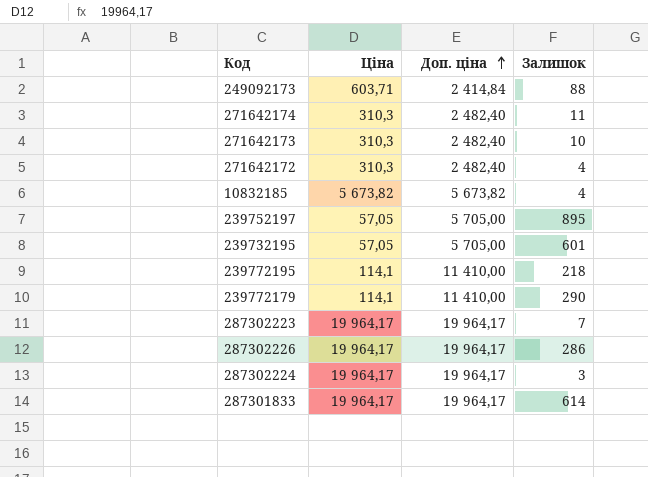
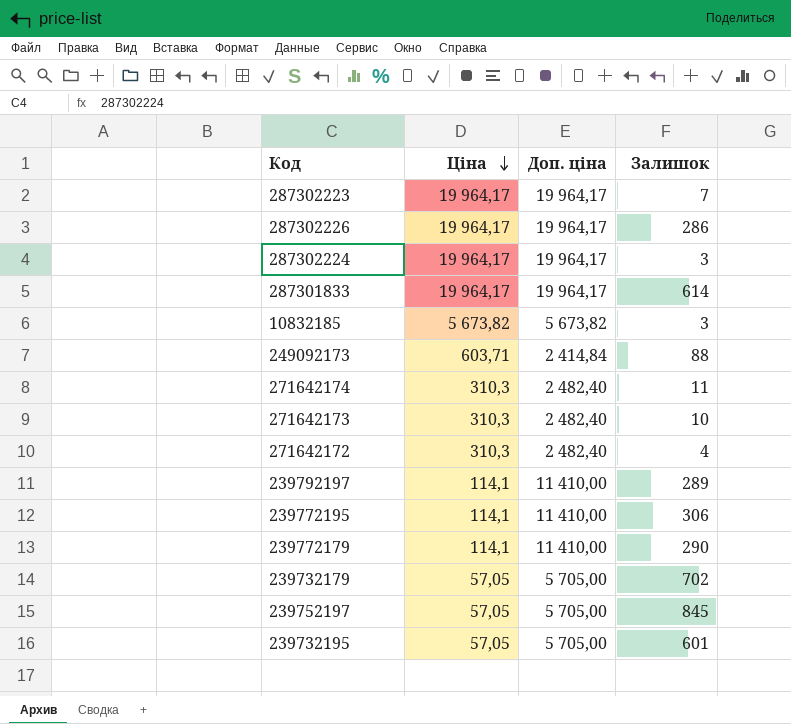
row order: Доп. ціна ascending -> Ціна descending
10832185 | Залишок: 4 -> 3
row 239792197: none -> 114,1 | 11 410,00 | 289
239772195 | Залишок: 218 -> 306
row 239732179: none -> 57,05 | 5 705,00 | 702
239752197 | Залишок: 895 -> 845

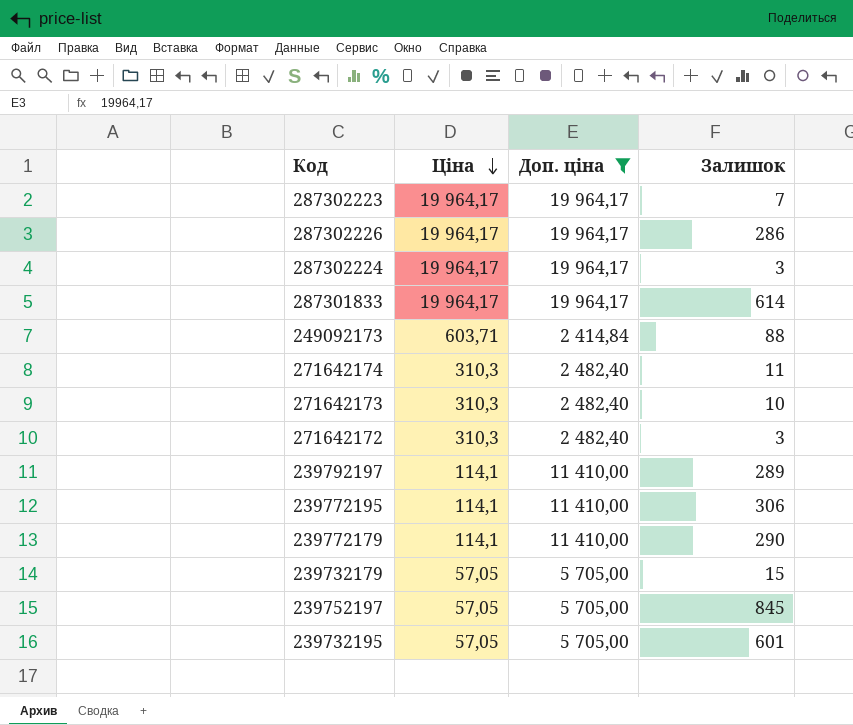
filter: none -> Доп. ціна != 5 673,82
271642172 | Залишок: 4 -> 3
239732179 | Залишок: 702 -> 15

